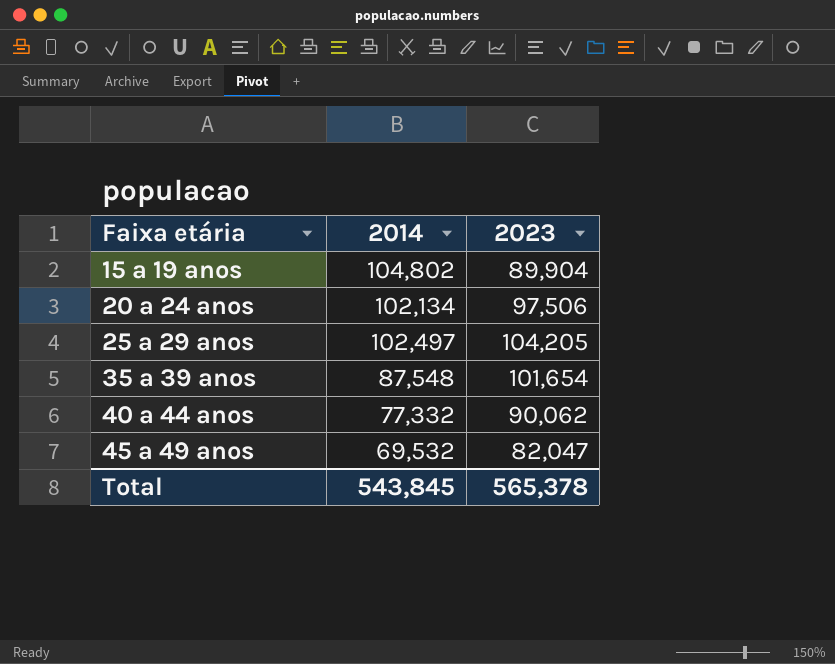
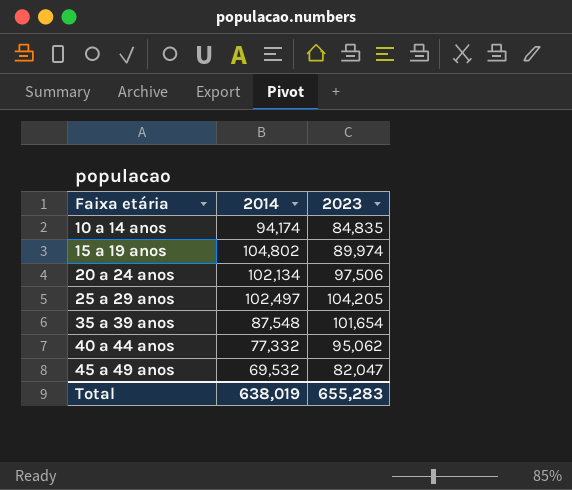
row 10 a 14 anos: none -> 94,174 | 84,835
15 a 19 anos | 2023: 89,904 -> 89,974
40 a 44 anos | 2023: 90,062 -> 95,062
Total | 2014: 543,845 -> 638,019
Total | 2023: 565,378 -> 655,283

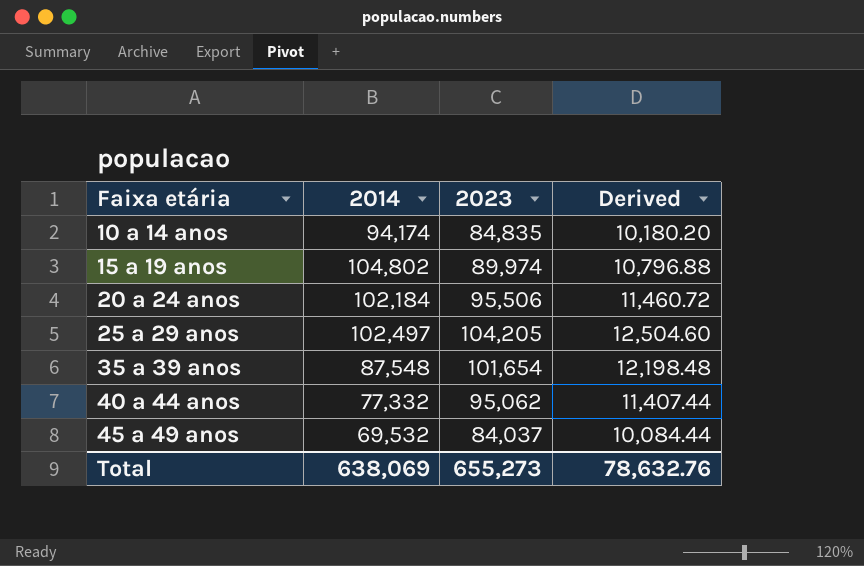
column Derived | formula: none -> [2023] * 0.12
20 a 24 anos | 2014: 102,134 -> 102,184
20 a 24 anos | 2023: 97,506 -> 95,506
45 a 49 anos | 2023: 82,047 -> 84,037
Total | 2014: 638,019 -> 638,069
Total | 2023: 655,283 -> 655,273

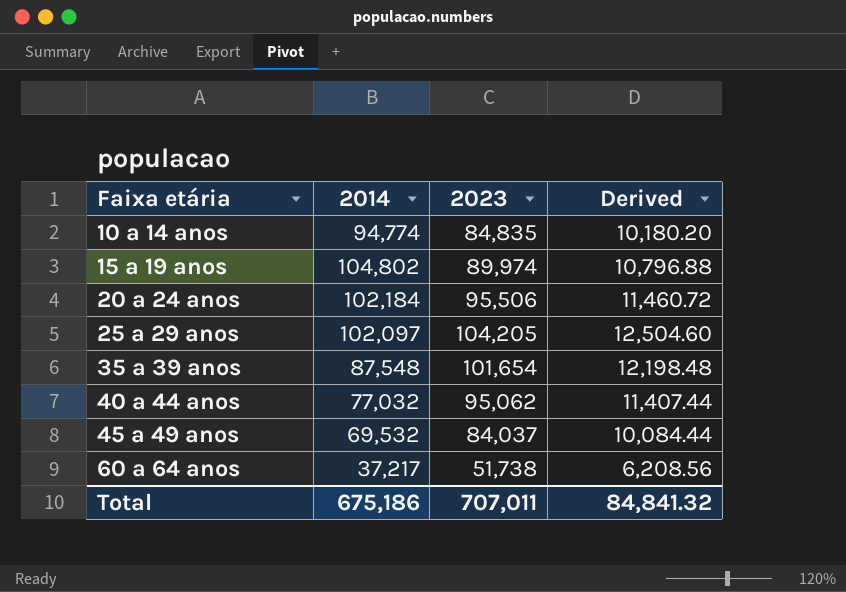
10 a 14 anos | 2014: 94,174 -> 94,774
25 a 29 anos | 2014: 102,497 -> 102,097
40 a 44 anos | 2014: 77,332 -> 77,032
row 60 a 64 anos: none -> 37,217 | 51,738 | 6,208.56
Total | 2014: 638,069 -> 675,186
Total | 2023: 655,273 -> 707,011
Total | Derived: 78,632.76 -> 84,841.32

